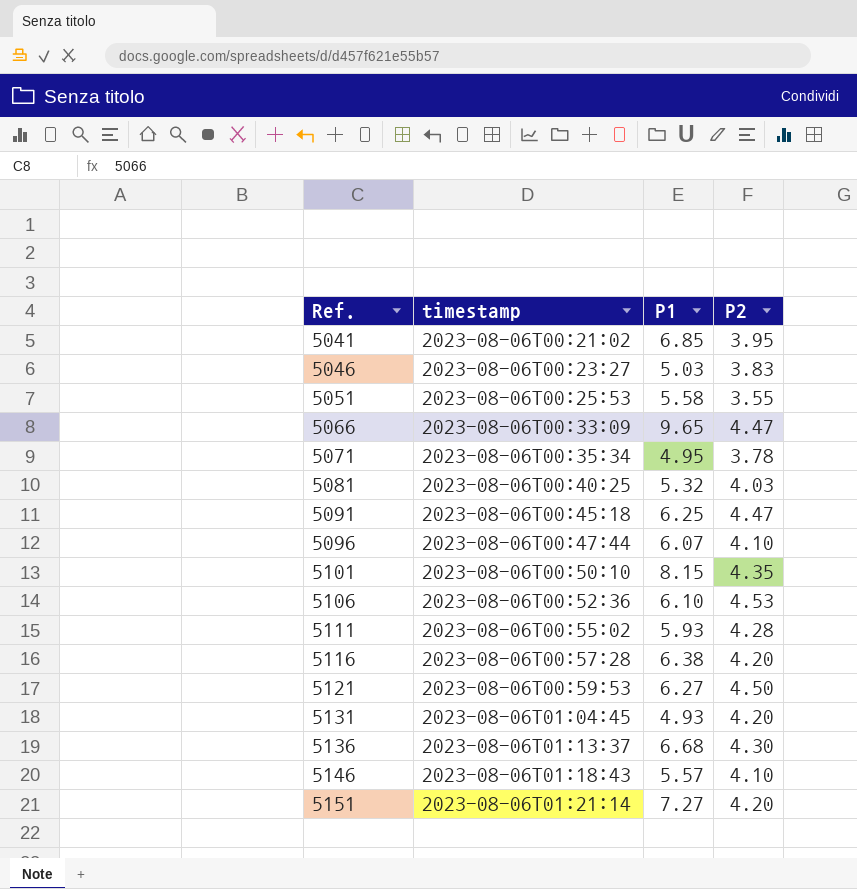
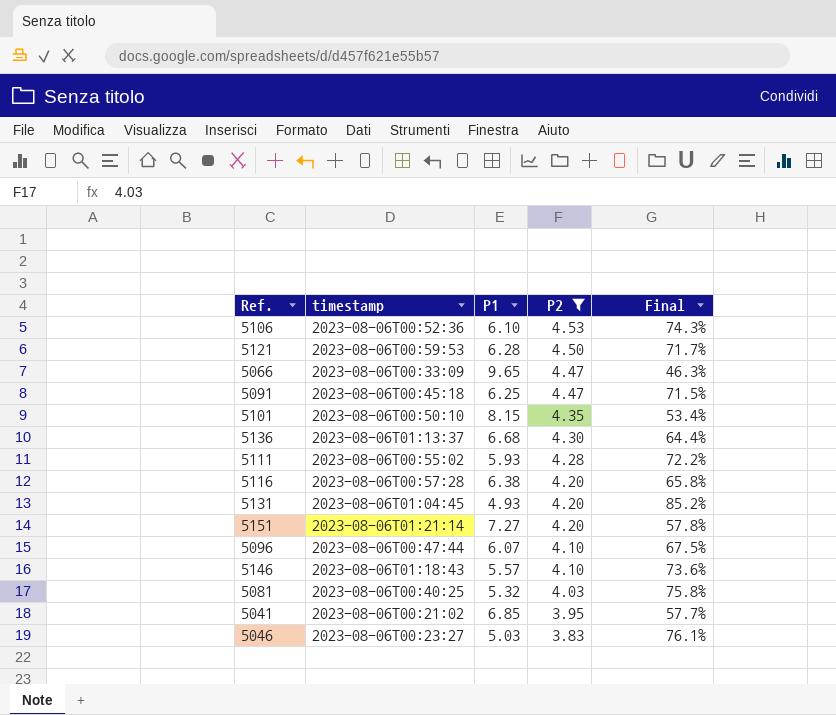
filter: none -> P2 >= 3.83
row order: Ref. ascending -> P2 descending
column Final | formula: none -> [P2] / [P1]
5121 | P1: 6.27 -> 6.28

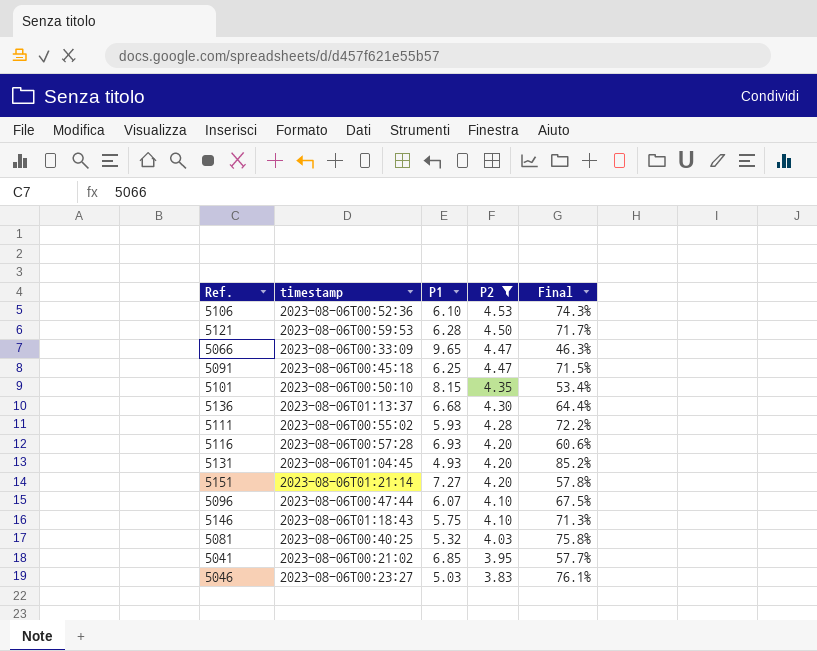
5116 | P1: 6.38 -> 6.93
5116 | Final: 65.8% -> 60.6%
5146 | P1: 5.57 -> 5.75
5146 | Final: 73.6% -> 71.3%

